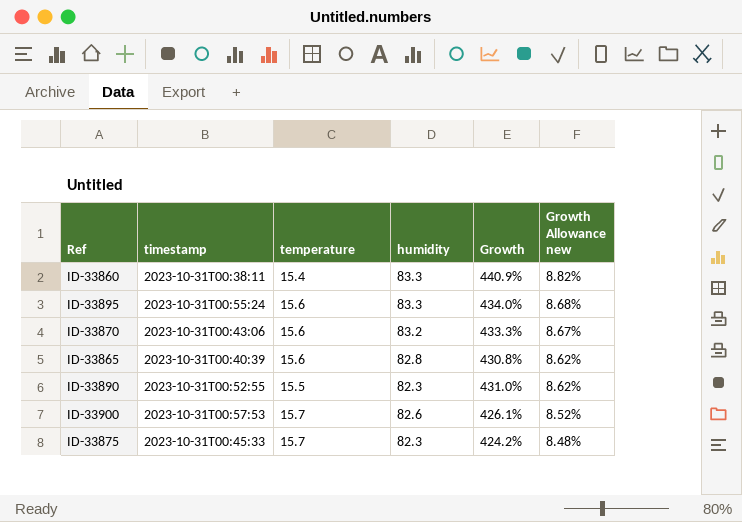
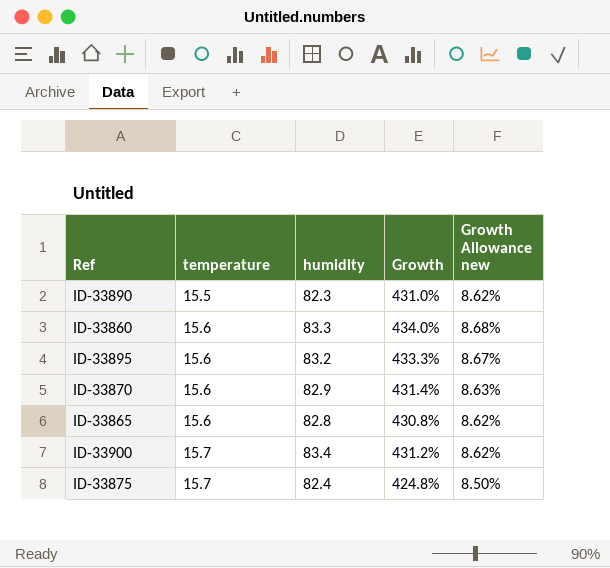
row order: Growth Allowance new descending -> temperature ascending
column timestamp | position: 2 -> none
ID-33860 | temperature: 15.4 -> 15.6
ID-33860 | Growth: 440.9% -> 434.0%
ID-33860 | Growth Allowance new: 8.82% -> 8.68%
ID-33895 | humidity: 83.3 -> 83.2
ID-33895 | Growth: 434.0% -> 433.3%
ID-33895 | Growth Allowance new: 8.68% -> 8.67%
ID-33870 | humidity: 83.2 -> 82.9
ID-33870 | Growth: 433.3% -> 431.4%
ID-33870 | Growth Allowance new: 8.67% -> 8.63%
ID-33900 | humidity: 82.6 -> 83.4
ID-33900 | Growth: 426.1% -> 431.2%
ID-33900 | Growth Allowance new: 8.52% -> 8.62%
ID-33875 | humidity: 82.3 -> 82.4
ID-33875 | Growth: 424.2% -> 424.8%
ID-33875 | Growth Allowance new: 8.48% -> 8.50%

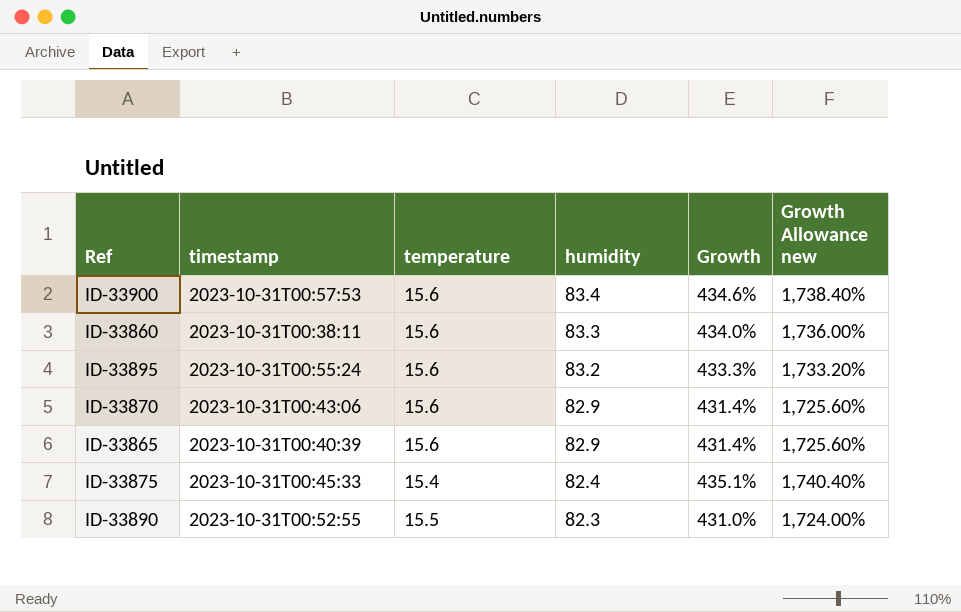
row order: temperature ascending -> humidity descending
column timestamp | position: none -> 2
column Growth Allowance new | formula: [Growth] * 0.02 -> [Growth] * 4
ID-33900 | temperature: 15.7 -> 15.6
ID-33900 | Growth: 431.2% -> 434.6%
ID-33865 | humidity: 82.8 -> 82.9
ID-33865 | Growth: 430.8% -> 431.4%
ID-33875 | temperature: 15.7 -> 15.4
ID-33875 | Growth: 424.8% -> 435.1%

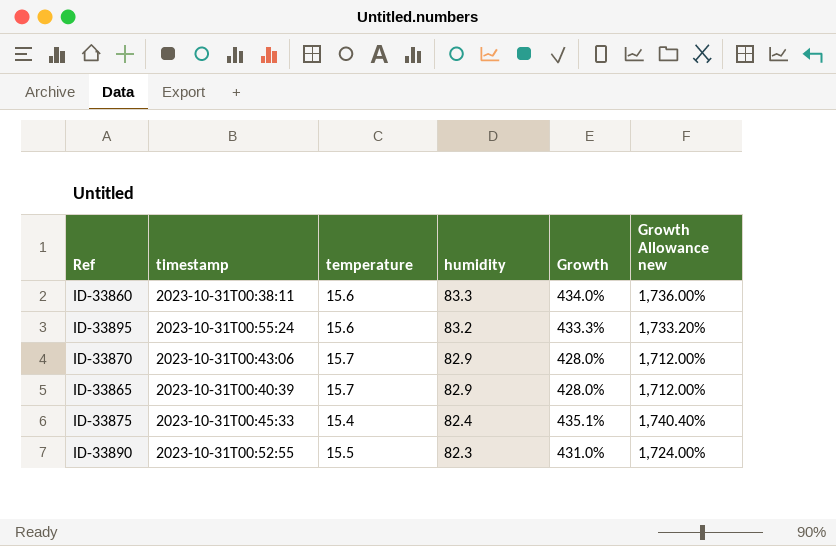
row ID-33900: 2023-10-31T00:57:53 | 15.6 | 83.4 | 434.6% | 1,738.40% -> none
ID-33870 | temperature: 15.6 -> 15.7
ID-33870 | Growth: 431.4% -> 428.0%
ID-33870 | Growth Allowance new: 1,725.60% -> 1,712.00%
ID-33865 | temperature: 15.6 -> 15.7
ID-33865 | Growth: 431.4% -> 428.0%
ID-33865 | Growth Allowance new: 1,725.60% -> 1,712.00%

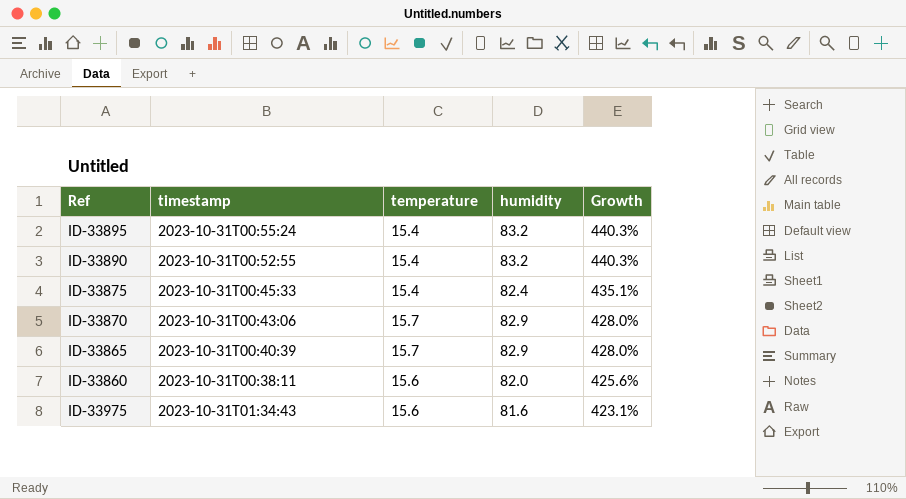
row order: humidity descending -> Growth descending
column Growth Allowance new | formula: [Growth] * 4 -> none
ID-33895 | temperature: 15.6 -> 15.4
ID-33895 | Growth: 433.3% -> 440.3%
ID-33890 | temperature: 15.5 -> 15.4
ID-33890 | humidity: 82.3 -> 83.2
ID-33890 | Growth: 431.0% -> 440.3%
ID-33860 | humidity: 83.3 -> 82.0
ID-33860 | Growth: 434.0% -> 425.6%
row ID-33975: none -> 2023-10-31T01:34:43 | 15.6 | 81.6 | 423.1%

